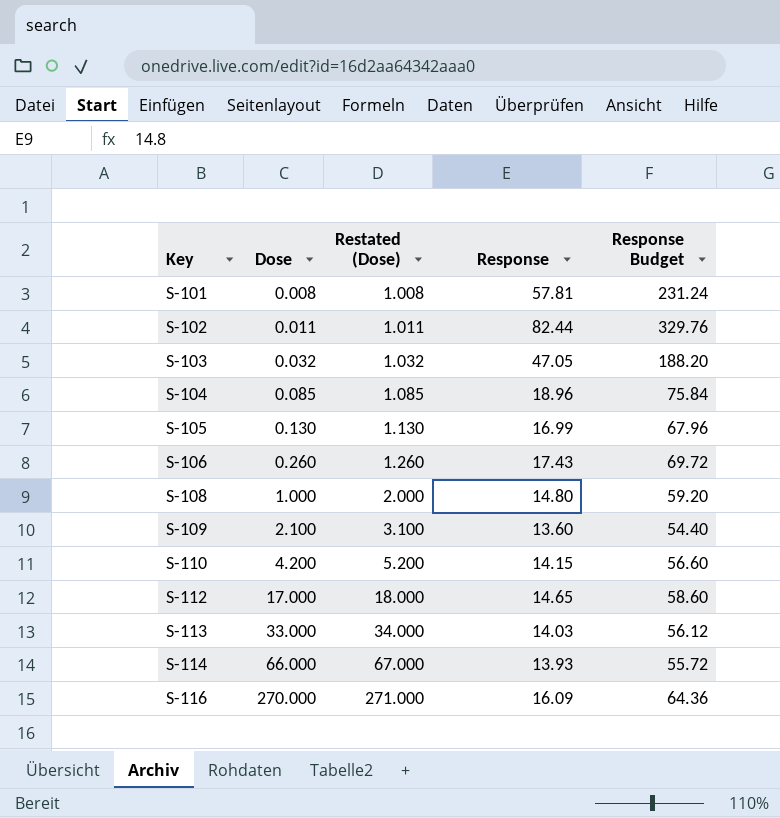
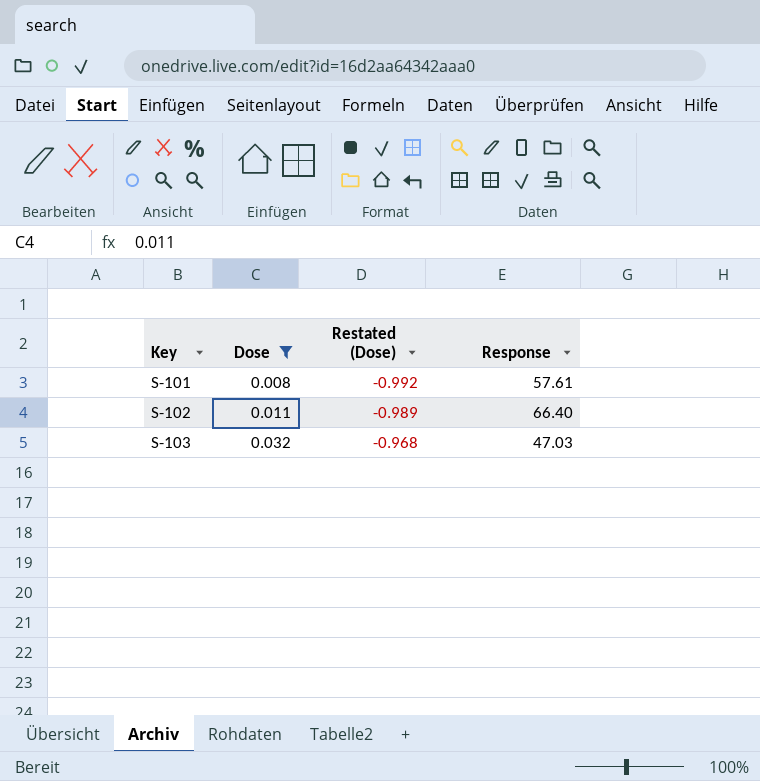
filter: none -> Dose <= 0.032
column Response Budget | formula: [Response] * 4 -> none
column Restated (Dose) | formula: [Dose] + 1 -> [Dose] - 1
S-101 | Response: 57.81 -> 57.61
S-102 | Response: 82.44 -> 66.40
S-103 | Response: 47.05 -> 47.03

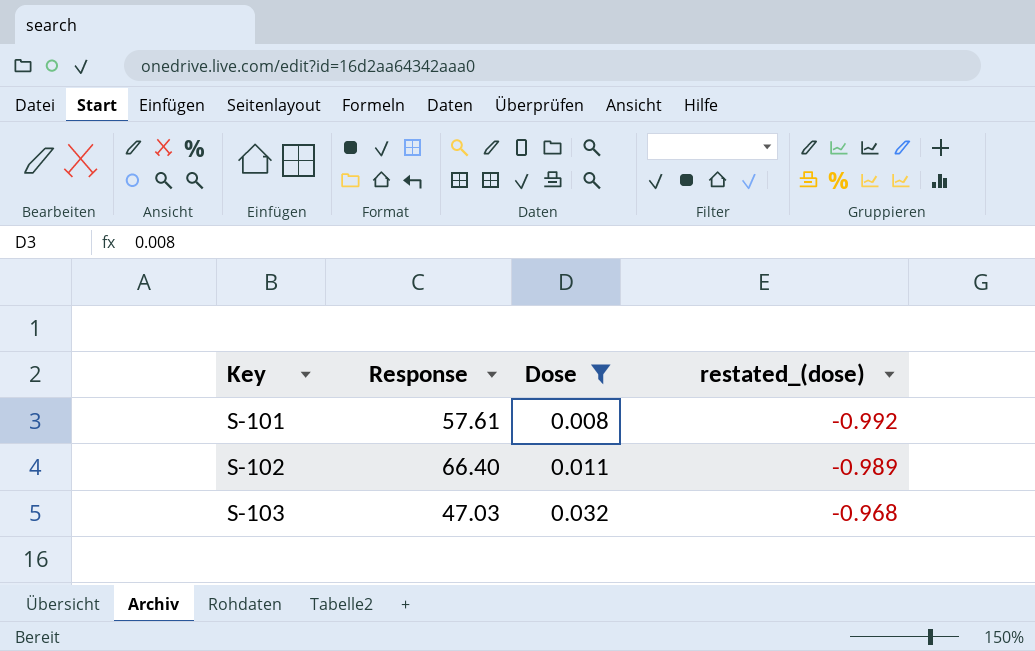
column Response | position: 4 -> 2
column name: Restated (Dose) -> restated_(dose)

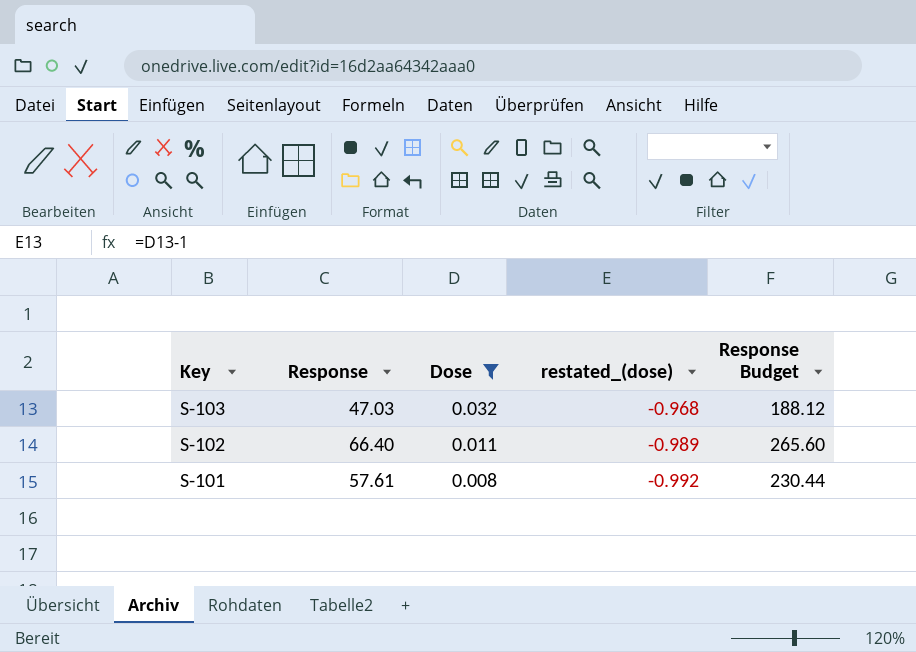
row order: Key ascending -> Key descending
column Response Budget | formula: none -> [Response] * 4

